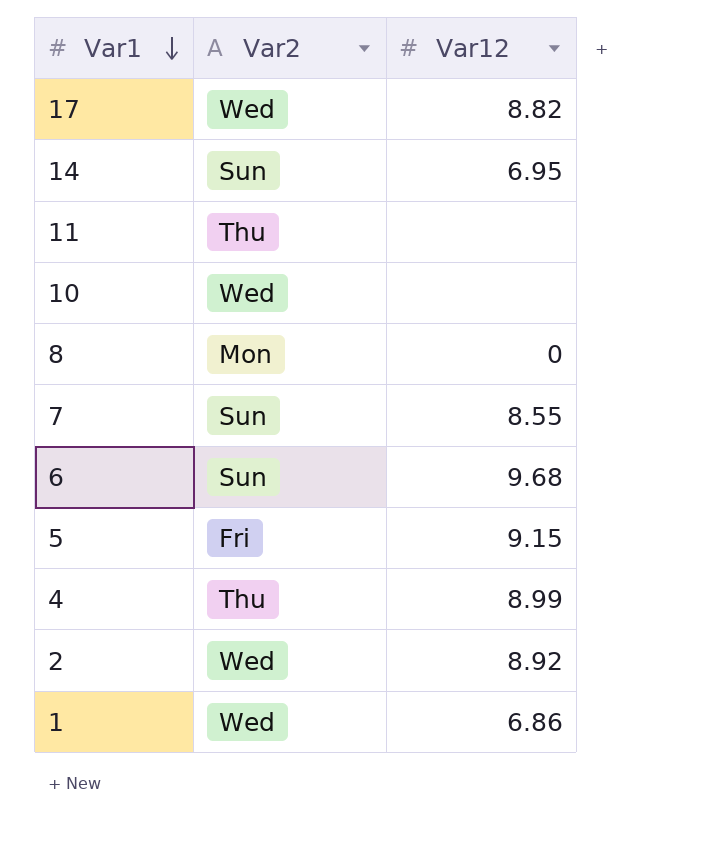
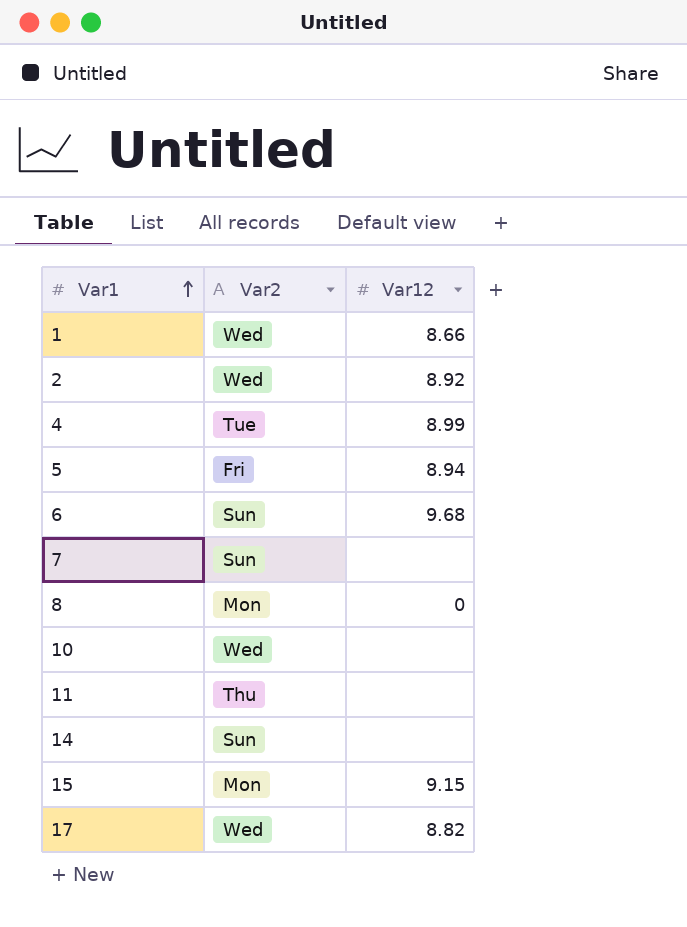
row order: Var1 descending -> Var1 ascending
1 | Var12: 6.86 -> 8.66
4 | Var2: Thu -> Tue
5 | Var12: 9.15 -> 8.94
7 | Var12: 8.55 -> none
14 | Var12: 6.95 -> none
row 15: none -> Mon | 9.15

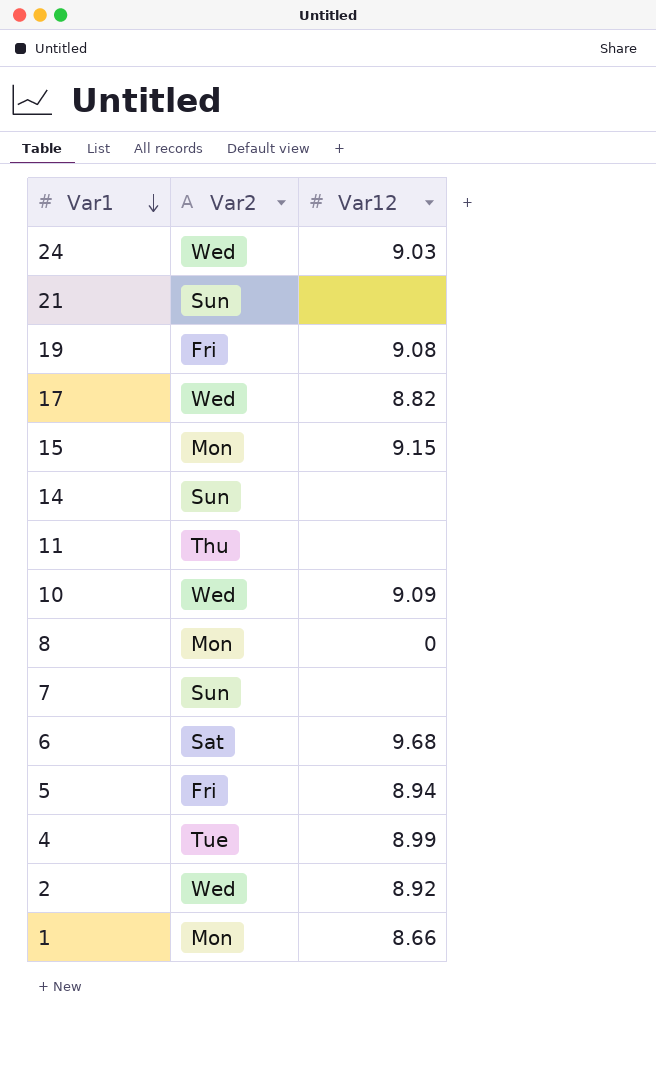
row order: Var1 ascending -> Var1 descending
row 24: none -> Wed | 9.03
row 21: none -> Sun | none
row 19: none -> Fri | 9.08
10 | Var12: none -> 9.09
6 | Var2: Sun -> Sat
1 | Var2: Wed -> Mon

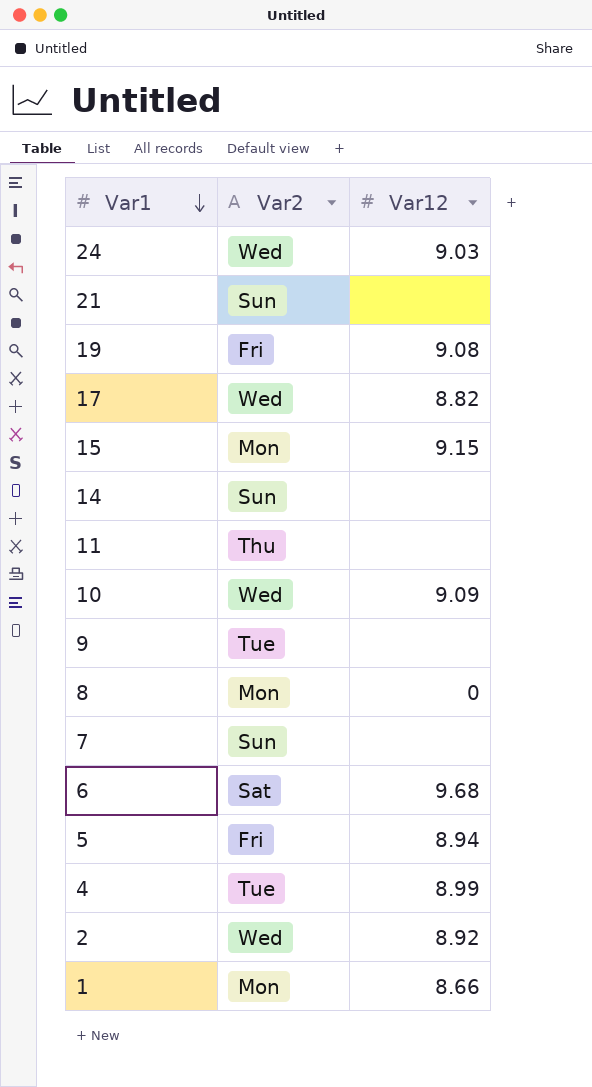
row 9: none -> Tue | none

